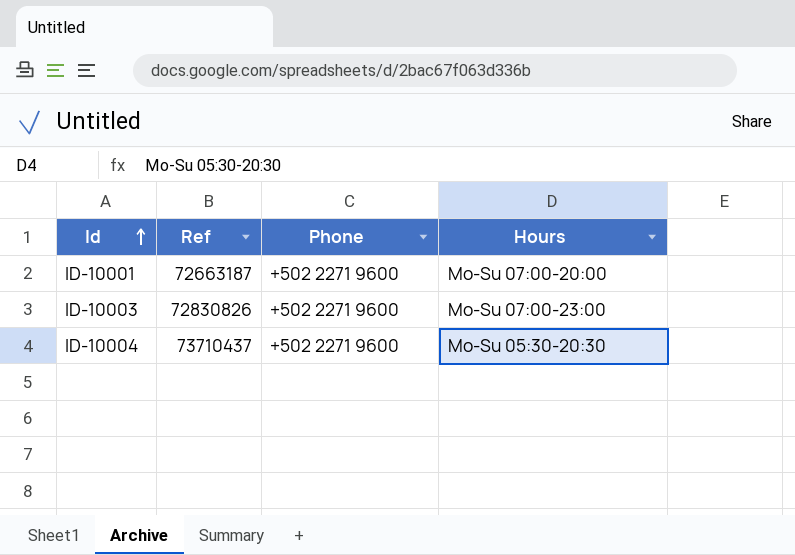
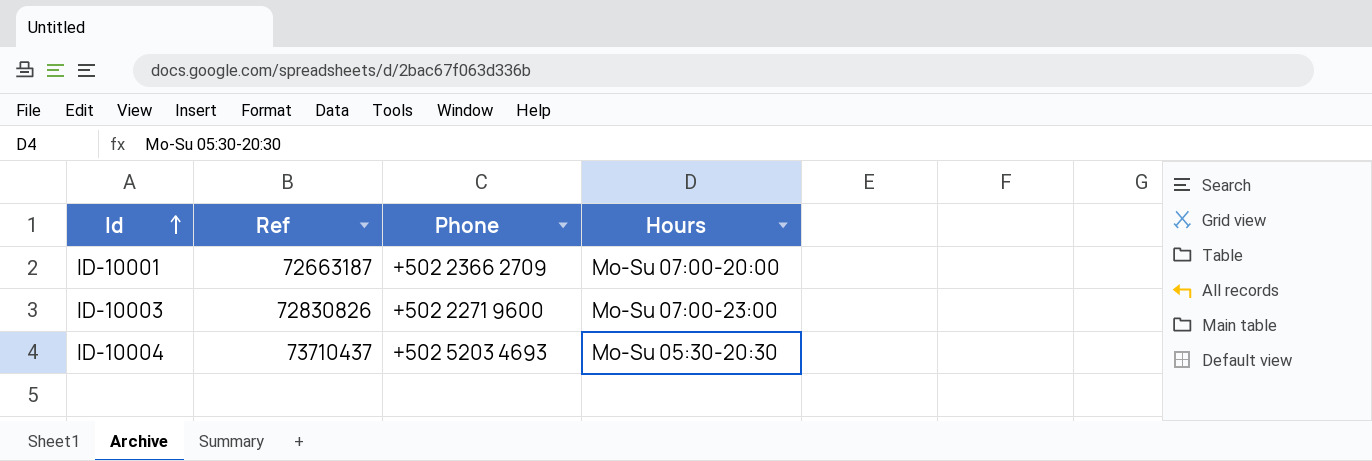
ID-10001 | Phone: +502 2271 9600 -> +502 2366 2709
ID-10004 | Phone: +502 2271 9600 -> +502 5203 4693

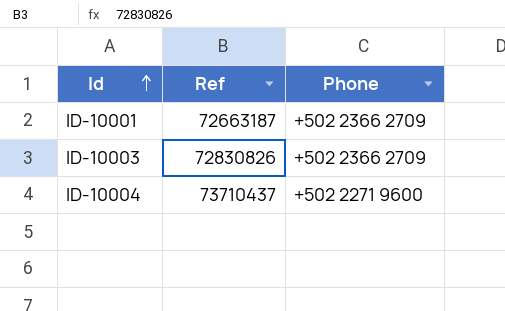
column Hours | position: 4 -> none
ID-10003 | Phone: +502 2271 9600 -> +502 2366 2709
ID-10004 | Phone: +502 5203 4693 -> +502 2271 9600

